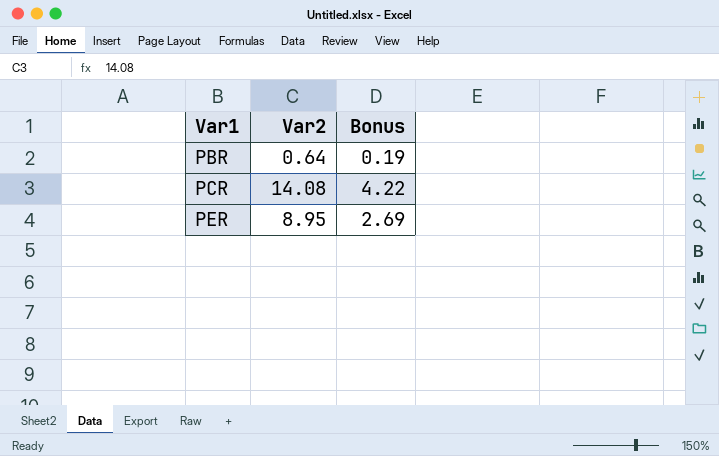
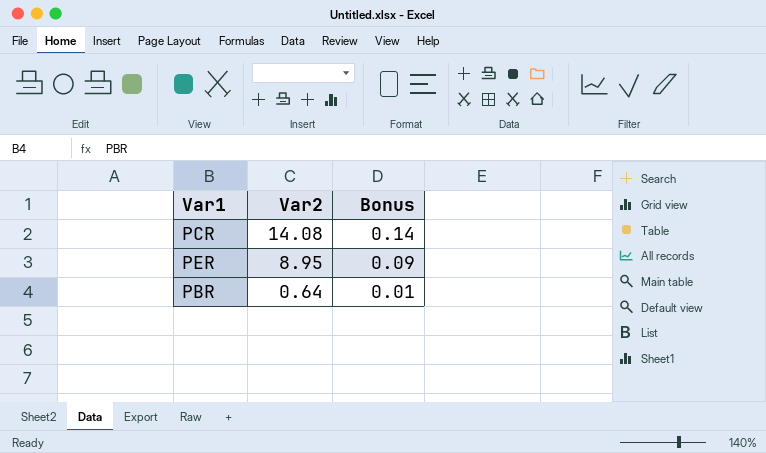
row order: Var1 ascending -> Var2 descending
column Bonus | formula: [Var2] * 0.3 -> [Var2] * 0.01

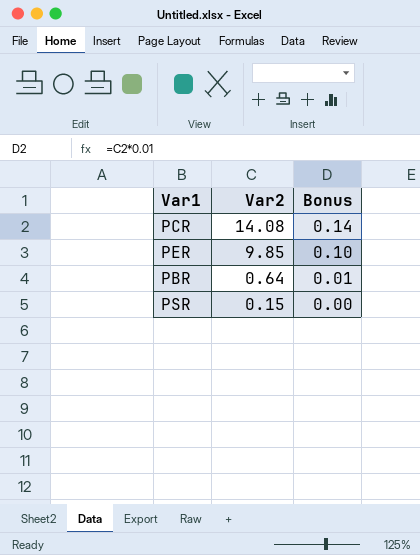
PER | Var2: 8.95 -> 9.85
PER | Bonus: 0.09 -> 0.10
row PSR: none -> 0.15 | 0.00

